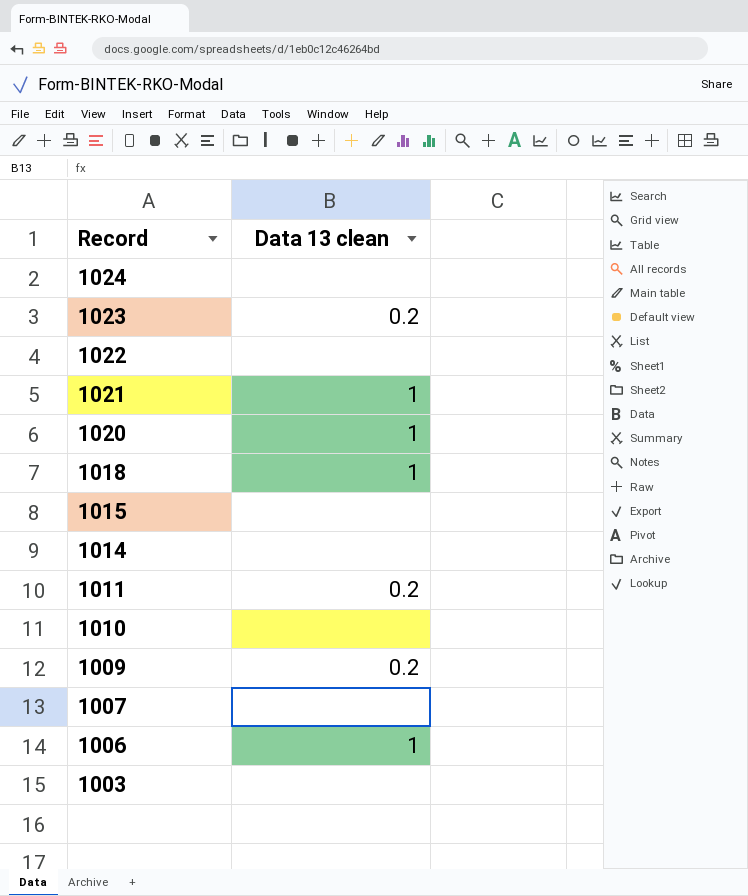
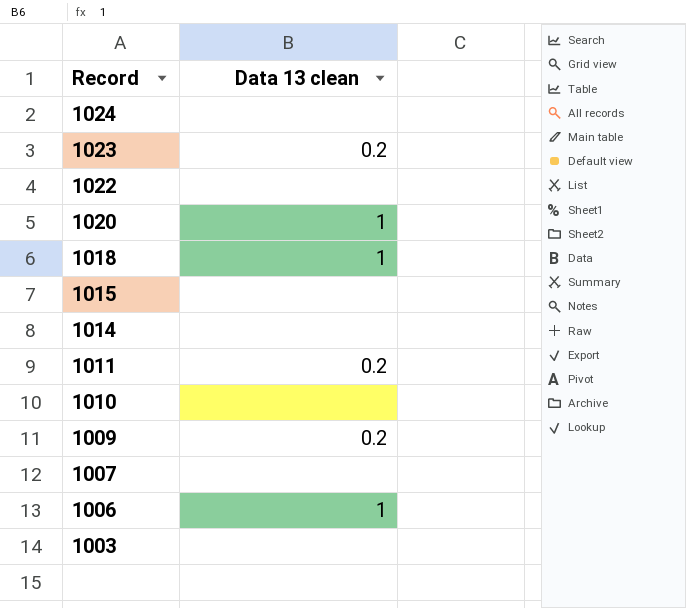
row 1021: 1 -> none

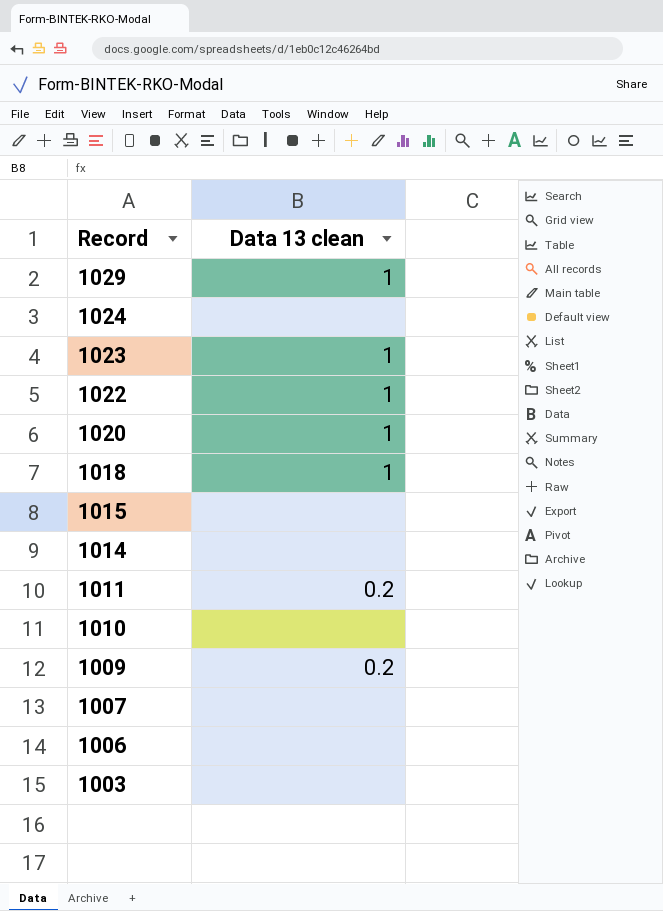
row 1029: none -> 1
1023 | Data 13 clean: 0.2 -> 1
1022 | Data 13 clean: none -> 1
1006 | Data 13 clean: 1 -> none

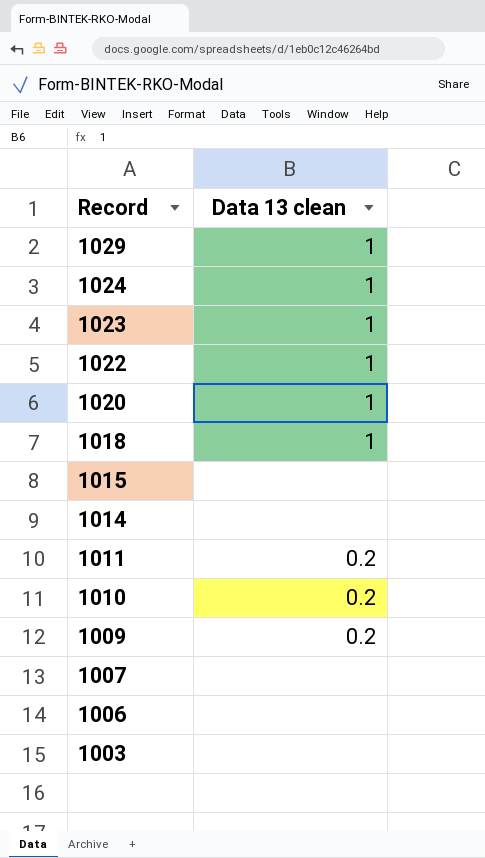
1024 | Data 13 clean: none -> 1
1010 | Data 13 clean: none -> 0.2

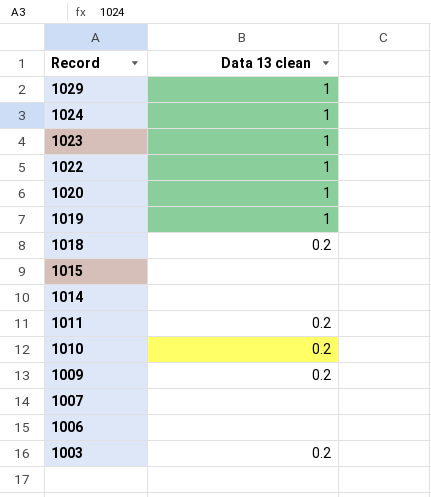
row 1019: none -> 1
1018 | Data 13 clean: 1 -> 0.2
1003 | Data 13 clean: none -> 0.2

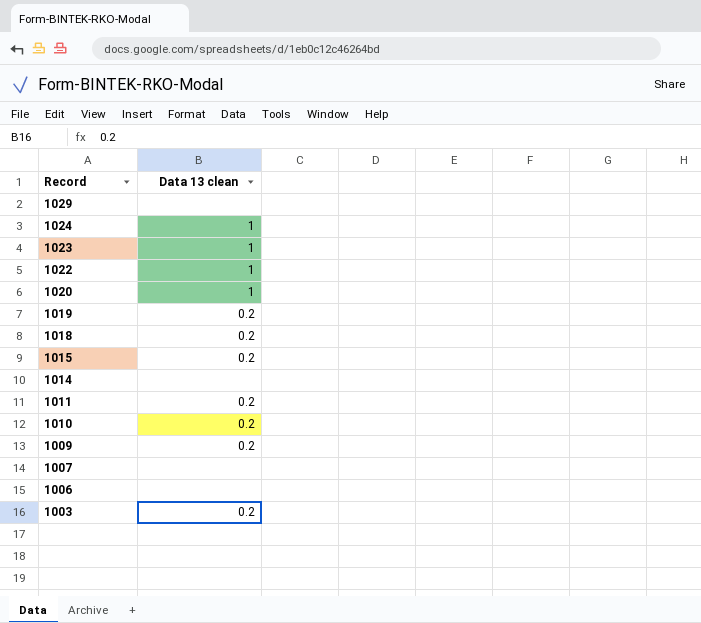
1029 | Data 13 clean: 1 -> none
1019 | Data 13 clean: 1 -> 0.2
1015 | Data 13 clean: none -> 0.2

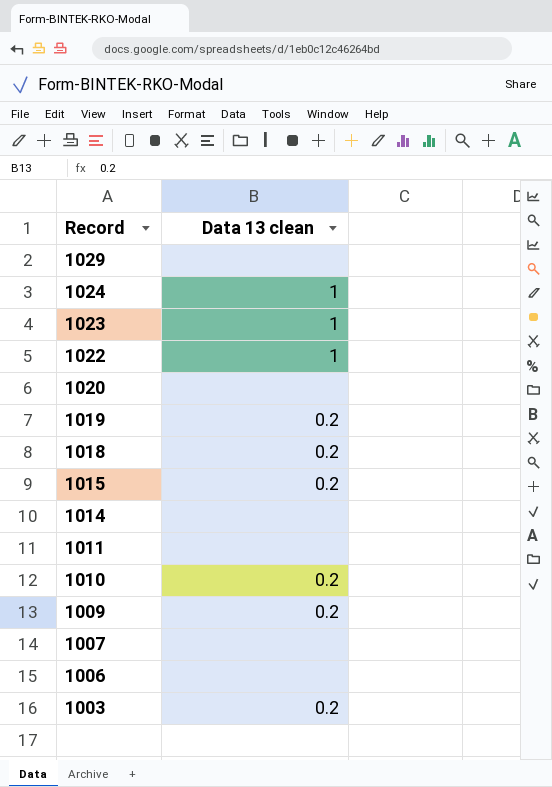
1020 | Data 13 clean: 1 -> none
1011 | Data 13 clean: 0.2 -> none

